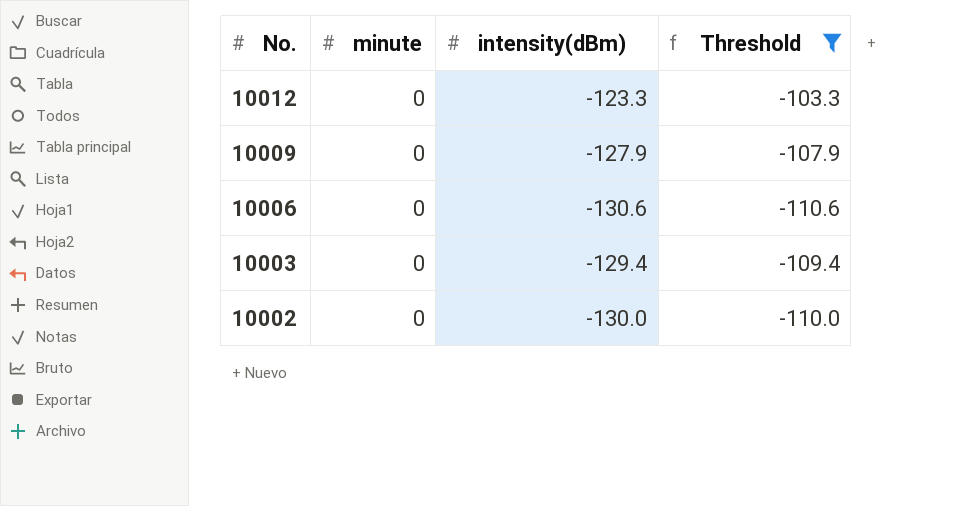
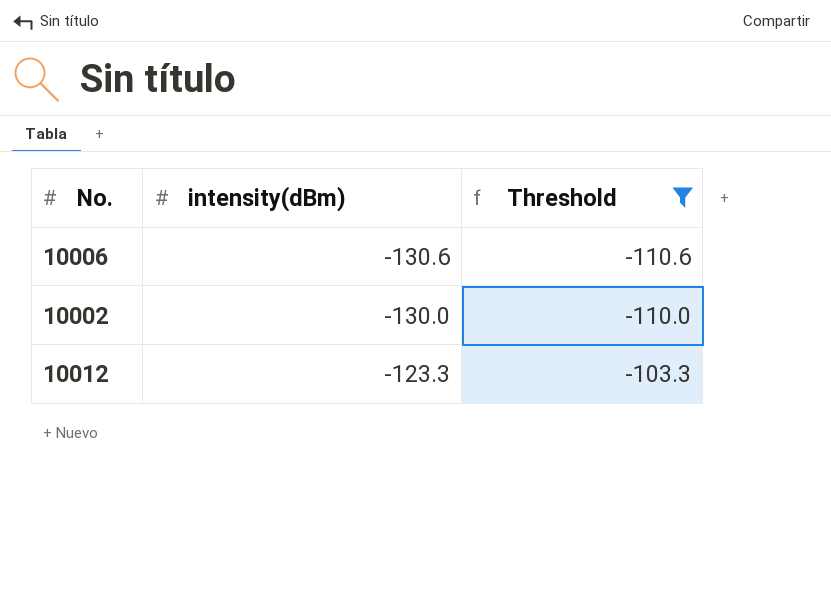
row order: No. descending -> intensity(dBm) ascending
column minute | position: 2 -> none
row 10009: 0 | -127.9 | -107.9 -> none
row 10003: 0 | -129.4 | -109.4 -> none

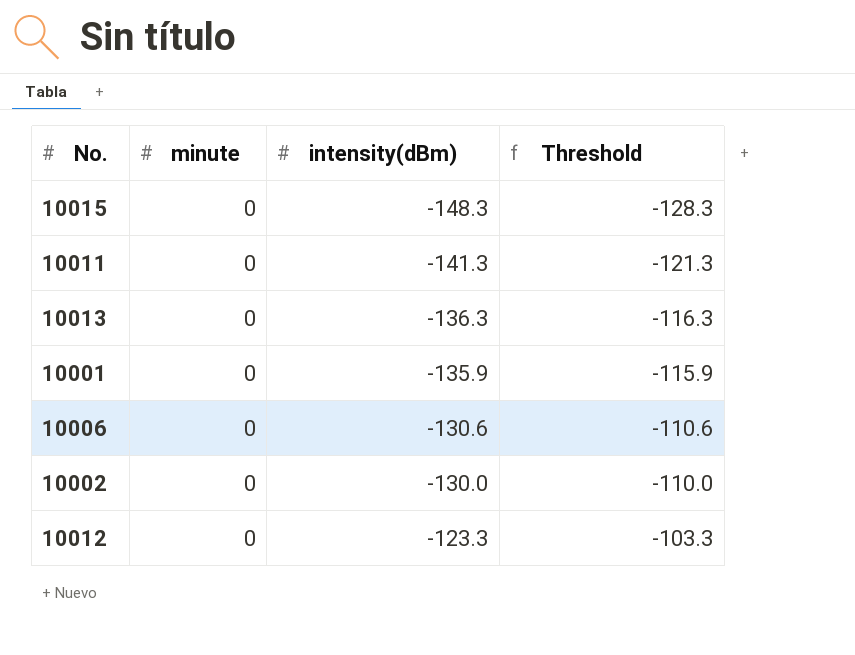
filter: Threshold >= -110.6 -> none
column minute | position: none -> 2

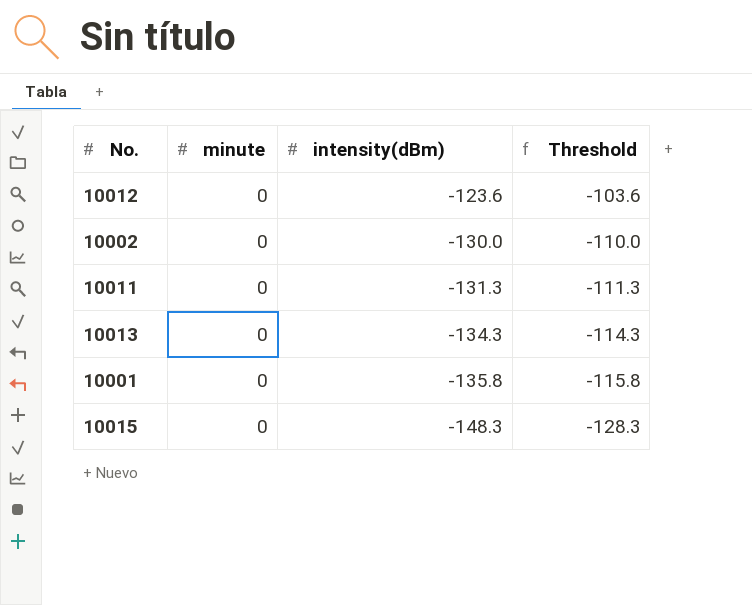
row order: intensity(dBm) ascending -> intensity(dBm) descending
row 10006: 0 | -130.6 | -110.6 -> none
10012 | intensity(dBm): -123.3 -> -123.6
10012 | Threshold: -103.3 -> -103.6
10011 | intensity(dBm): -141.3 -> -131.3
10011 | Threshold: -121.3 -> -111.3
10013 | intensity(dBm): -136.3 -> -134.3
10013 | Threshold: -116.3 -> -114.3
10001 | intensity(dBm): -135.9 -> -135.8
10001 | Threshold: -115.9 -> -115.8

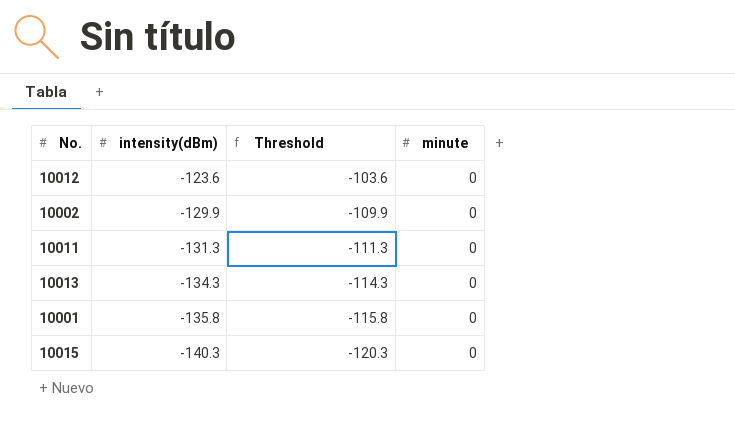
column minute | position: 2 -> 4
10002 | intensity(dBm): -130.0 -> -129.9
10002 | Threshold: -110.0 -> -109.9
10015 | intensity(dBm): -148.3 -> -140.3
10015 | Threshold: -128.3 -> -120.3

